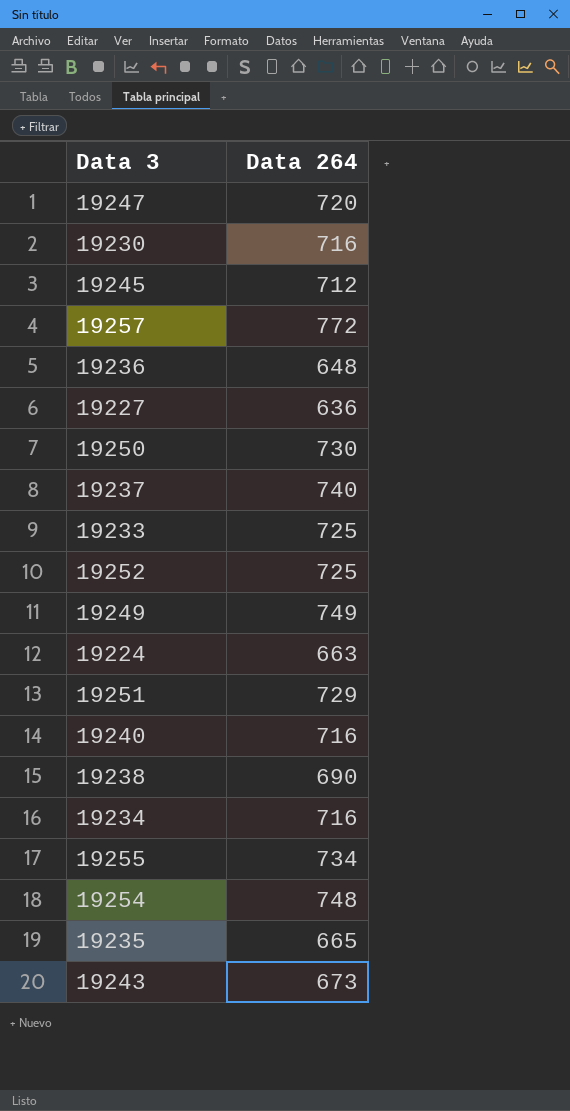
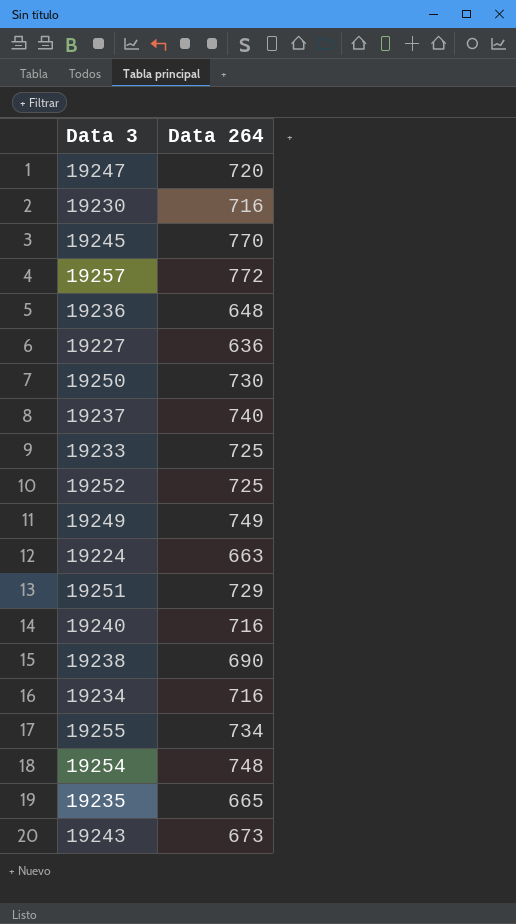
19245 | Data 264: 712 -> 770

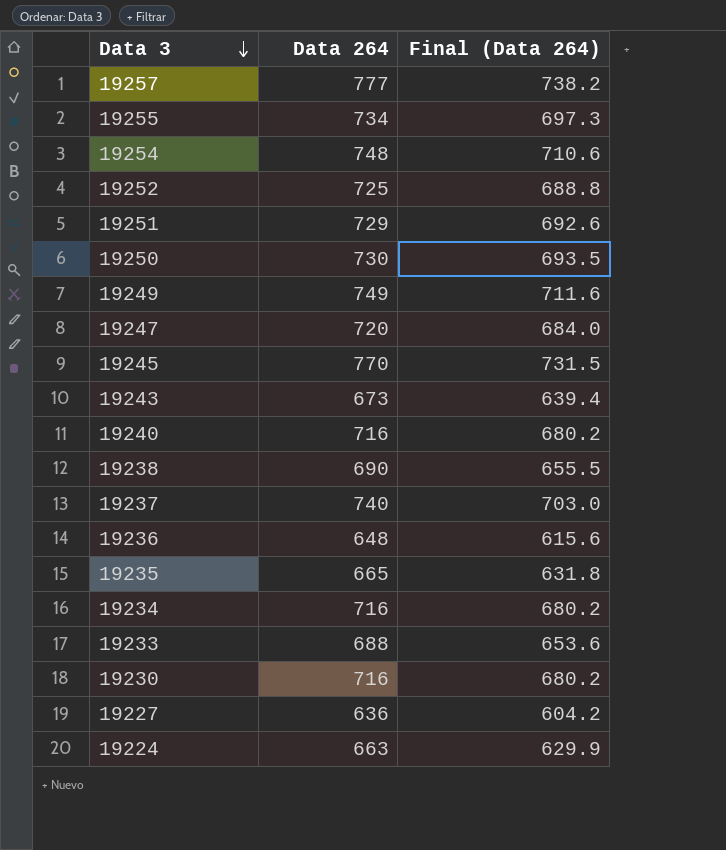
row order: none -> Data 3 descending
column Final (Data 264) | formula: none -> [Data 264] * 0.95
19257 | Data 264: 772 -> 777
19233 | Data 264: 725 -> 688

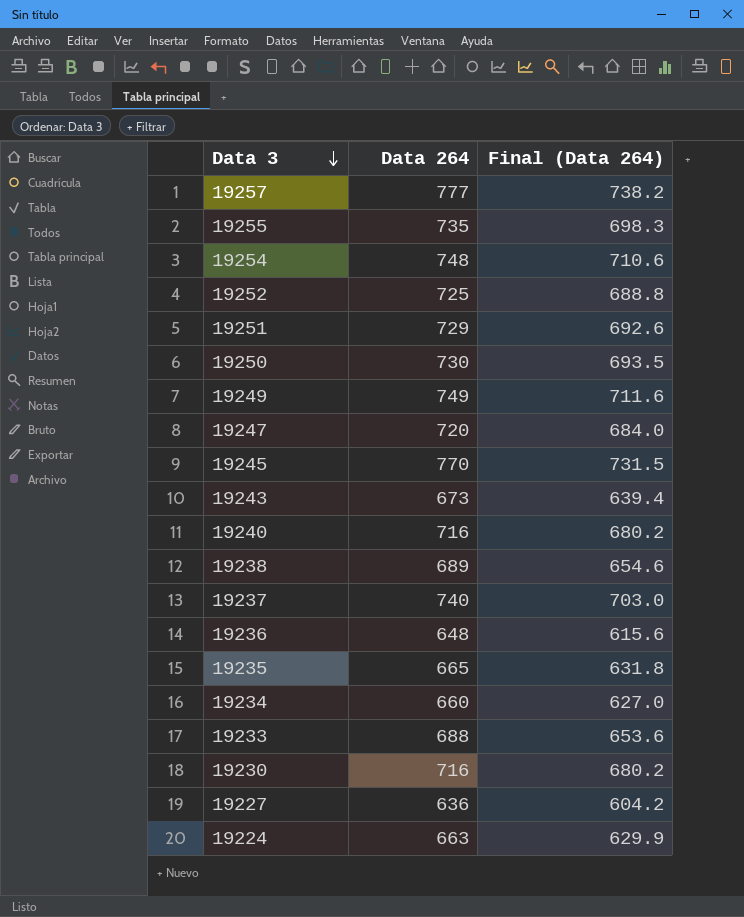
19255 | Data 264: 734 -> 735
19255 | Final (Data 264): 697.3 -> 698.3
19238 | Data 264: 690 -> 689
19238 | Final (Data 264): 655.5 -> 654.6
19234 | Data 264: 716 -> 660
19234 | Final (Data 264): 680.2 -> 627.0

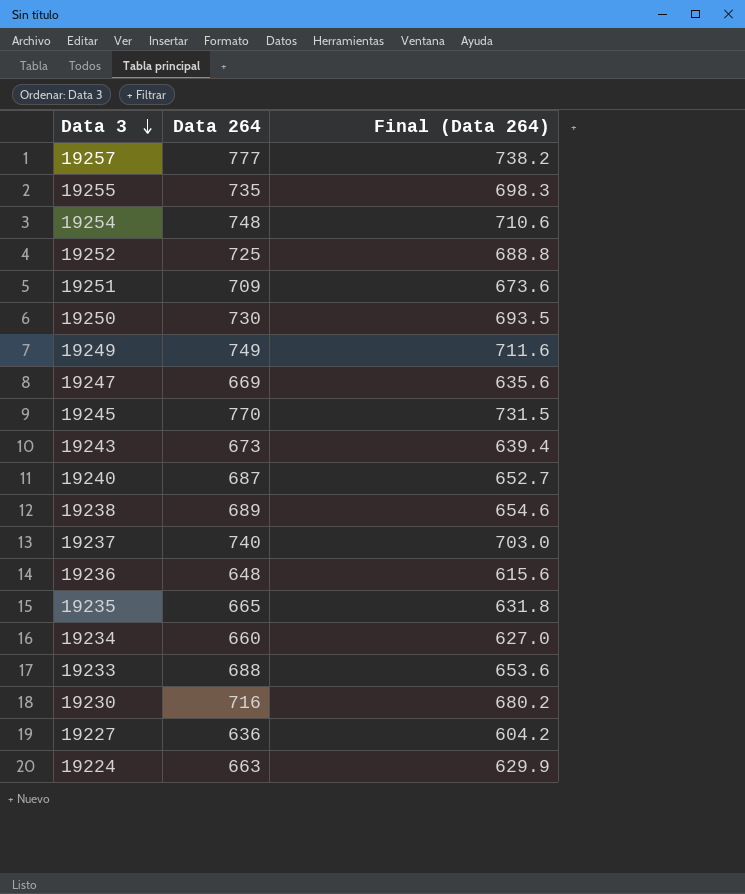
19251 | Data 264: 729 -> 709
19251 | Final (Data 264): 692.6 -> 673.6
19247 | Data 264: 720 -> 669
19247 | Final (Data 264): 684.0 -> 635.6
19240 | Data 264: 716 -> 687
19240 | Final (Data 264): 680.2 -> 652.7

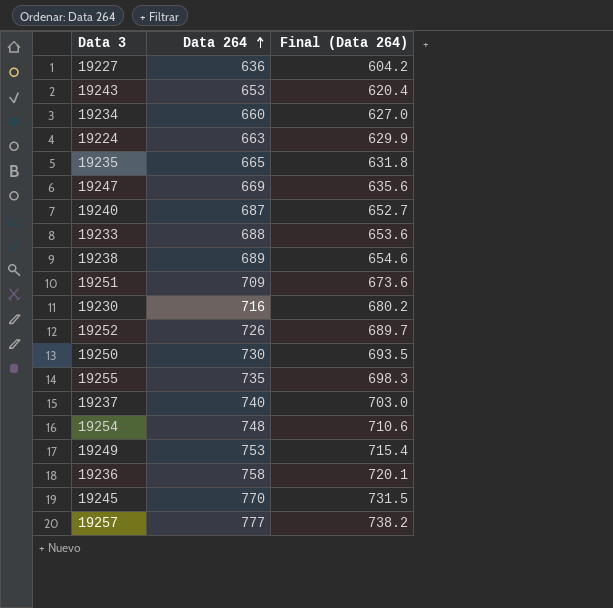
row order: Data 3 descending -> Data 264 ascending
19243 | Data 264: 673 -> 653
19243 | Final (Data 264): 639.4 -> 620.4
19252 | Data 264: 725 -> 726
19252 | Final (Data 264): 688.8 -> 689.7
19249 | Data 264: 749 -> 753
19249 | Final (Data 264): 711.6 -> 715.4
19236 | Data 264: 648 -> 758
19236 | Final (Data 264): 615.6 -> 720.1

